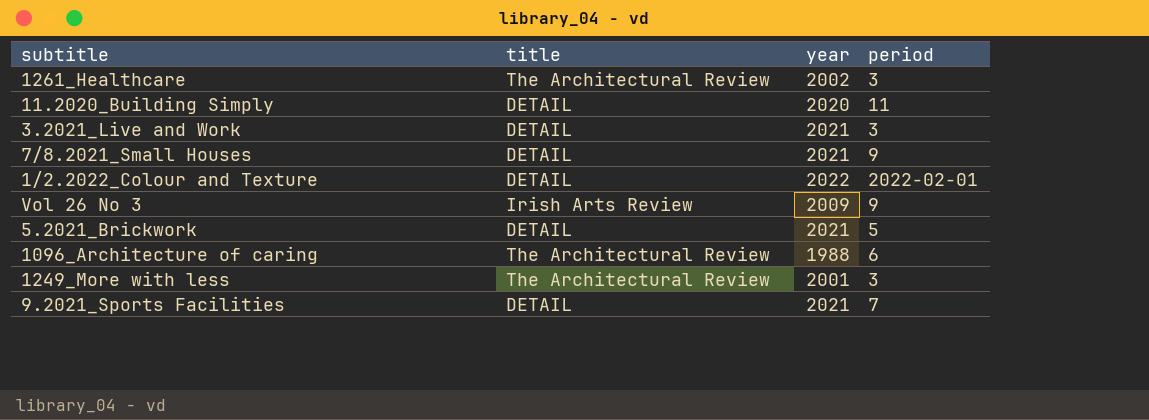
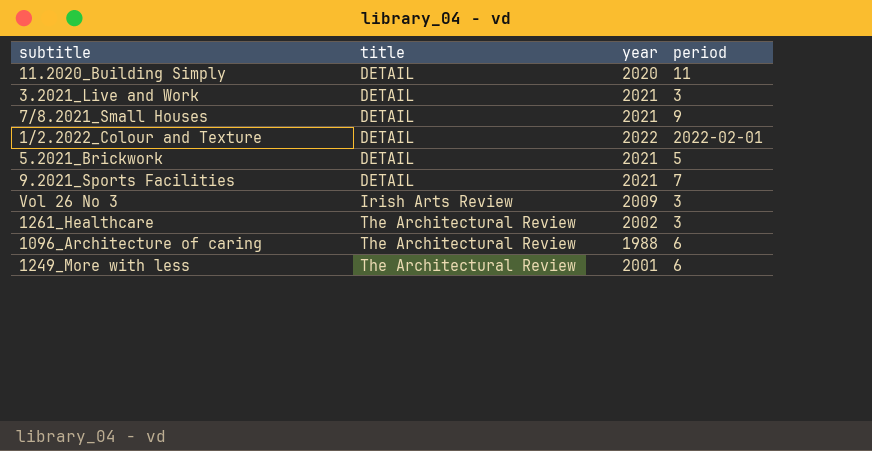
row order: none -> title ascending
Vol 26 No 3 | period: 9 -> 3
1249_More with less | period: 3 -> 6

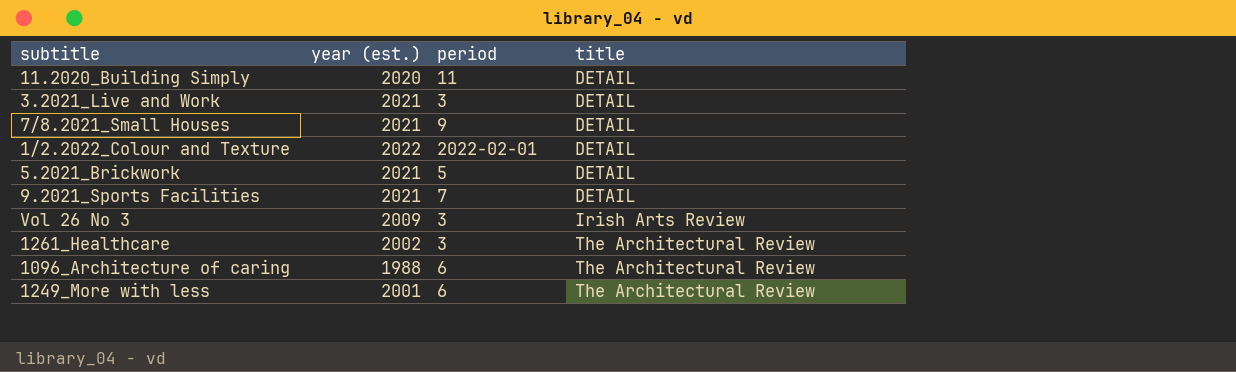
column name: year -> year (est.)
column title | position: 2 -> 4

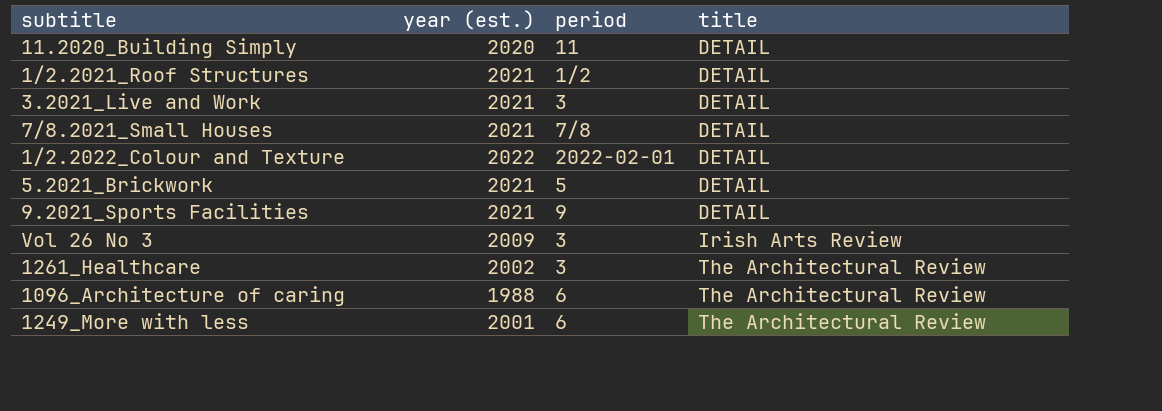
row 1/2.2021_Roof Structures: none -> 2021 | 1/2 | DETAIL
7/8.2021_Small Houses | period: 9 -> 7/8
9.2021_Sports Facilities | period: 7 -> 9

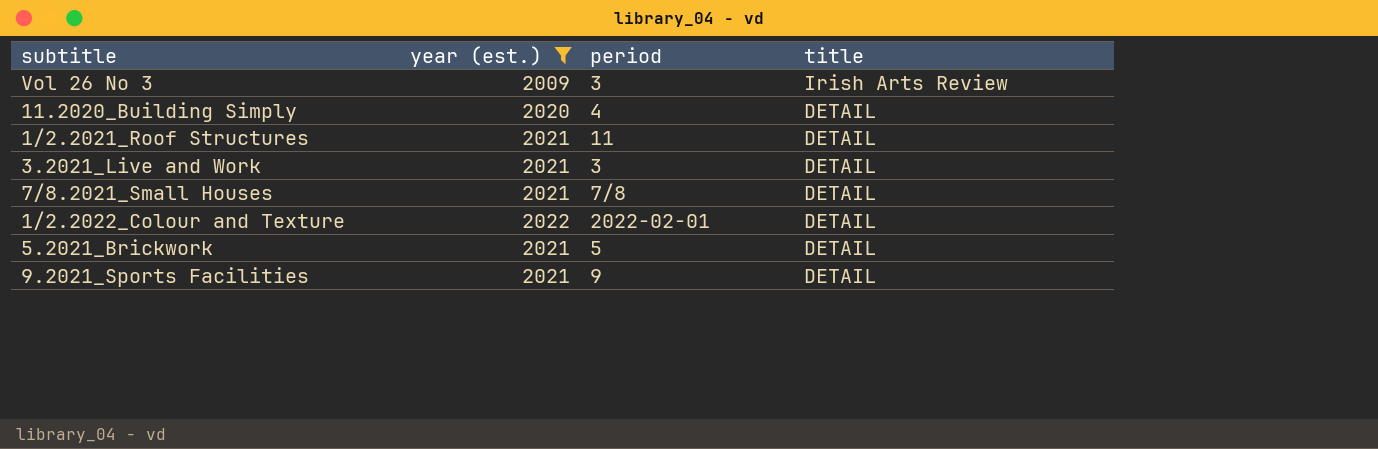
filter: none -> year (est.) >= 2009
row order: title ascending -> title descending
11.2020_Building Simply | period: 11 -> 4
1/2.2021_Roof Structures | period: 1/2 -> 11

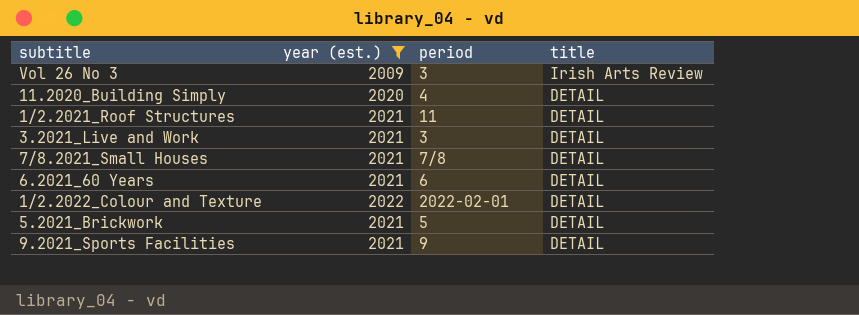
row 6.2021_60 Years: none -> 2021 | 6 | DETAIL

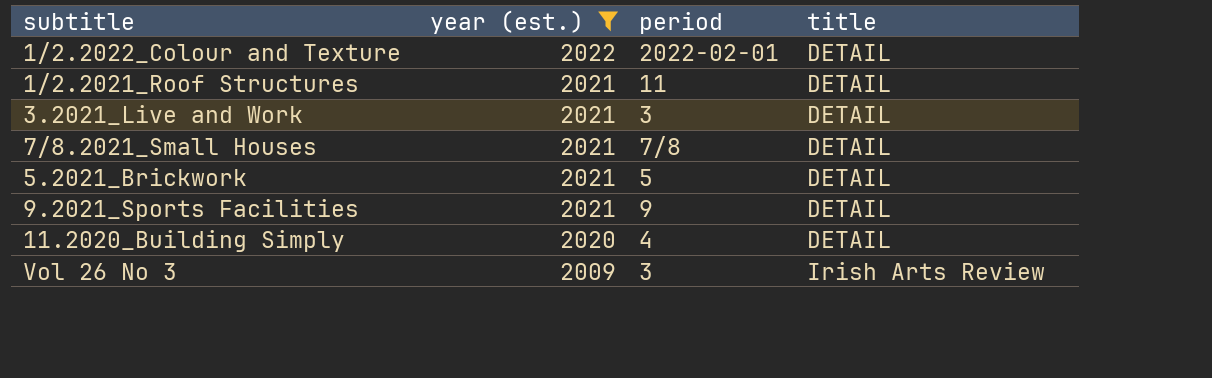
row order: title descending -> year (est.) descending
row 6.2021_60 Years: 2021 | 6 | DETAIL -> none

